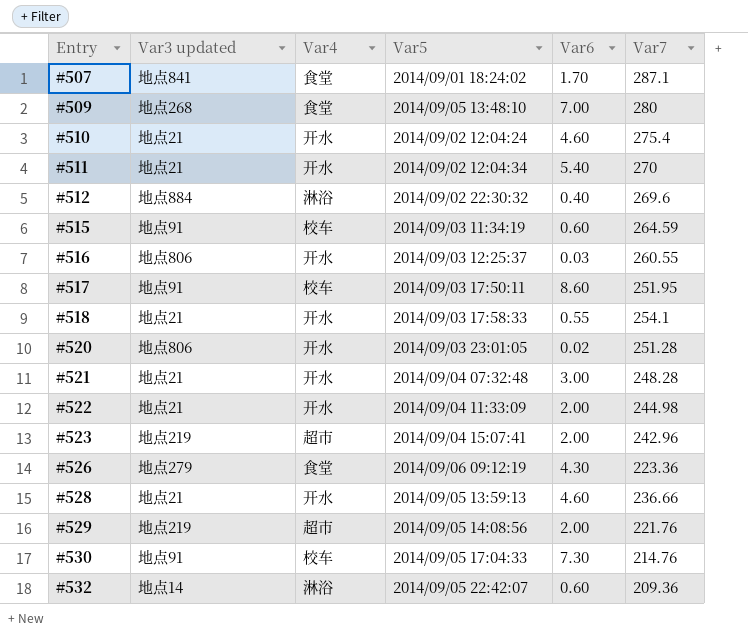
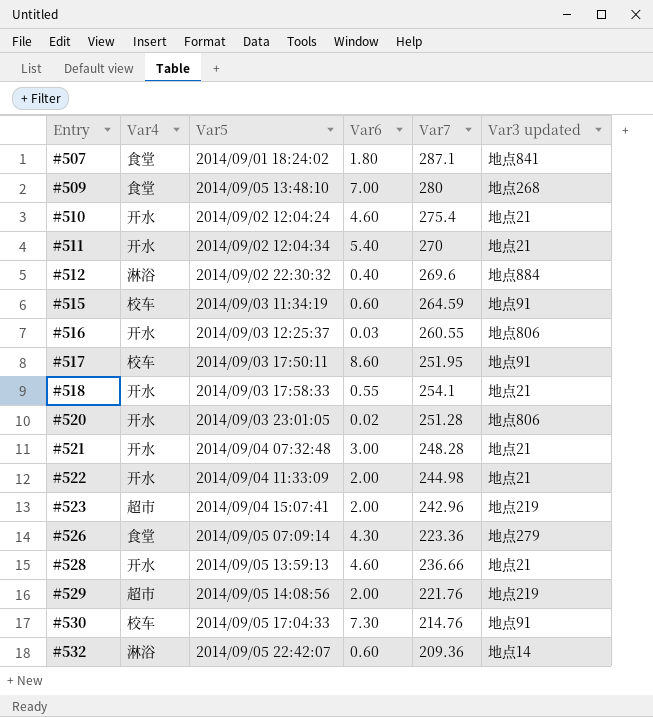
column Var3 updated | position: 2 -> 6
#507 | Var6: 1.70 -> 1.80
#526 | Var5: 2014/09/06 09:12:19 -> 2014/09/05 07:09:14

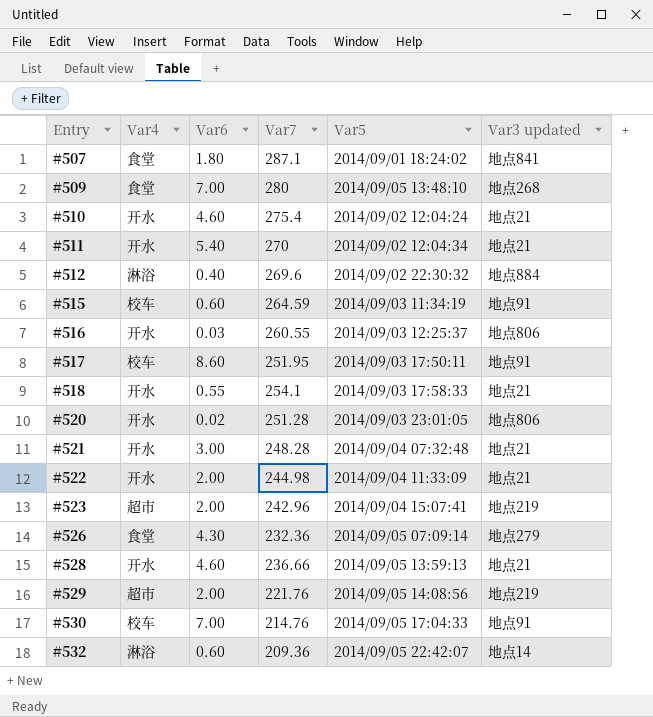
column Var5 | position: 3 -> 5
#526 | Var7: 223.36 -> 232.36
#530 | Var6: 7.30 -> 7.00

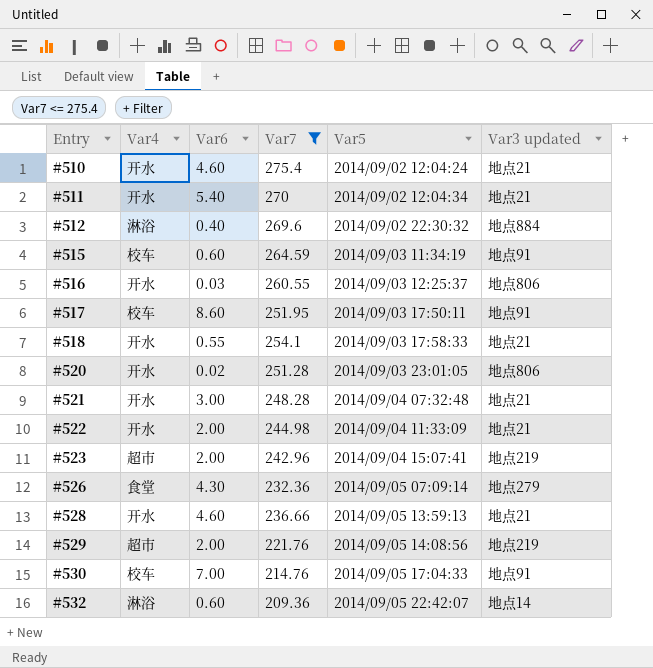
filter: none -> Var7 <= 275.4

